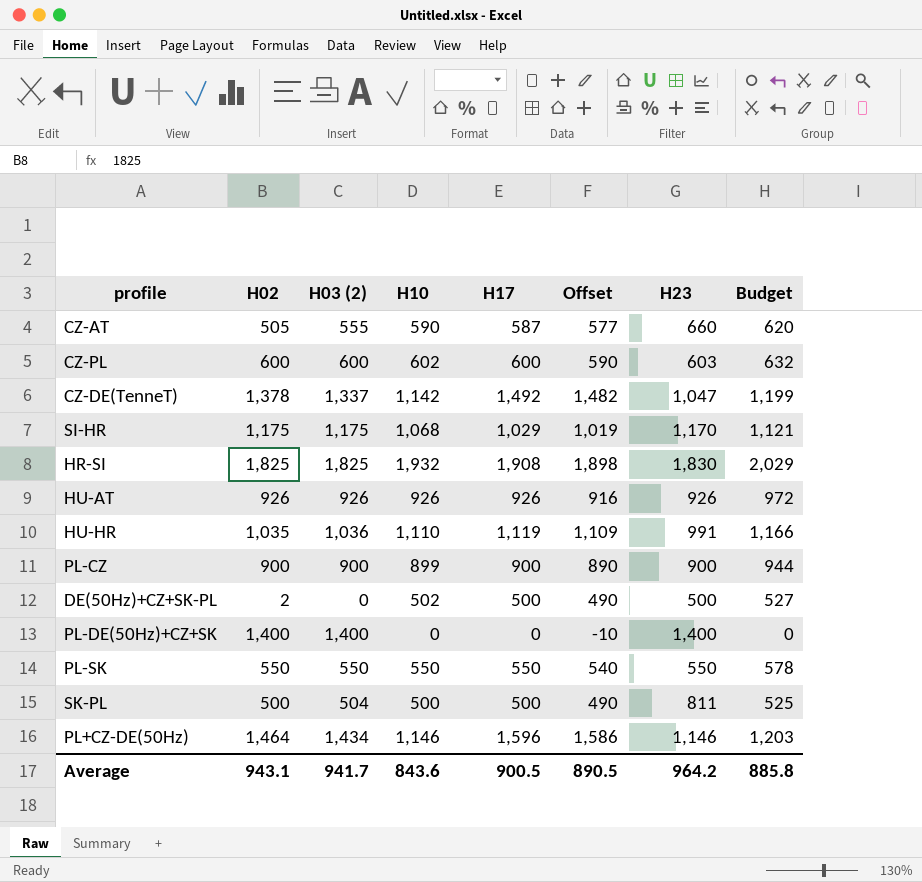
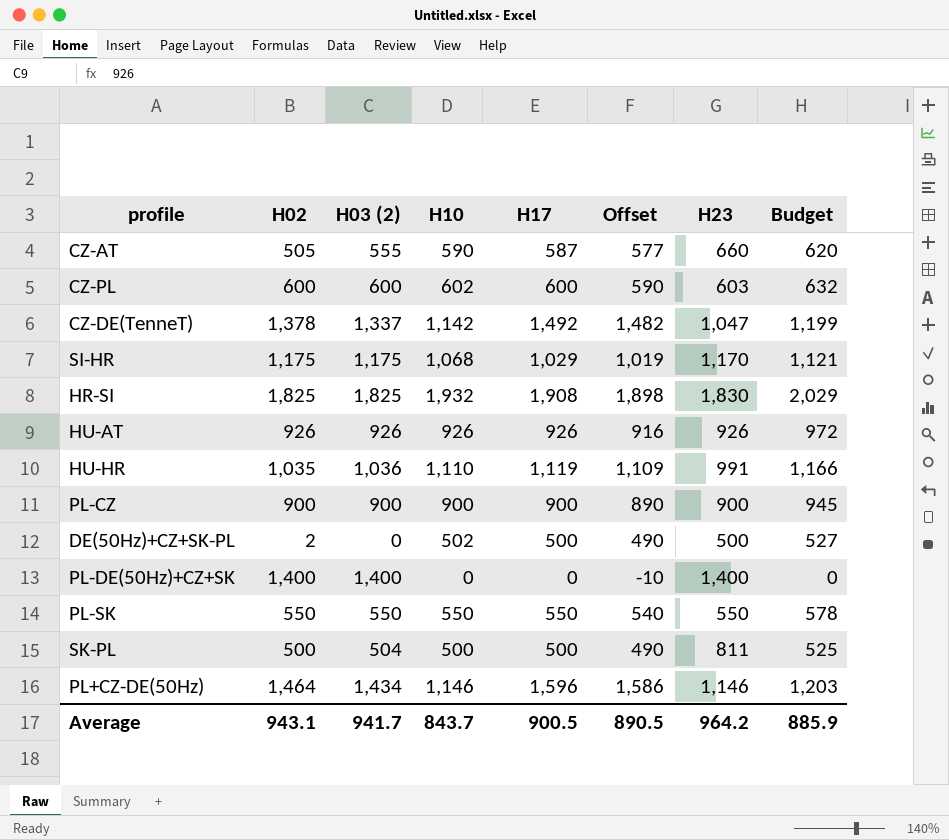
PL-CZ | H10: 899 -> 900
PL-CZ | Budget: 944 -> 945
Average | H10: 843.6 -> 843.7
Average | Budget: 885.8 -> 885.9

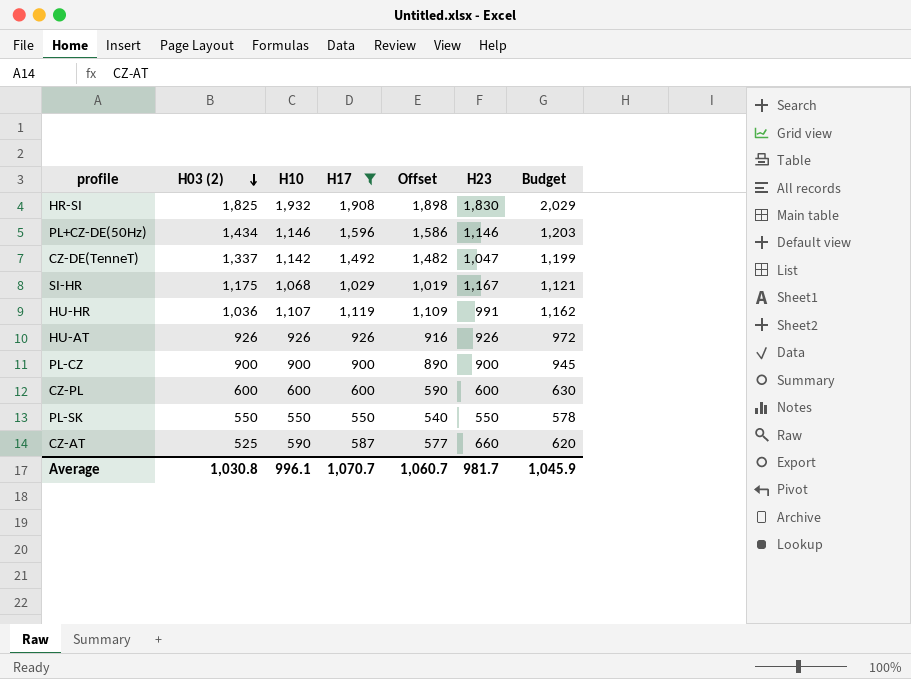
filter: none -> H17 >= 550
row order: none -> H03 (2) descending
column H02 | position: 2 -> none
SI-HR | H23: 1,170 -> 1,167
HU-HR | H10: 1,110 -> 1,107
HU-HR | Budget: 1,166 -> 1,162
CZ-PL | H10: 602 -> 600
CZ-PL | H23: 603 -> 600
CZ-PL | Budget: 632 -> 630
CZ-AT | H03 (2): 555 -> 525
Average | H03 (2): 941.7 -> 1,030.8
Average | H10: 843.7 -> 996.1
Average | H17: 900.5 -> 1,070.7
Average | Offset: 890.5 -> 1,060.7
Average | H23: 964.2 -> 981.7
Average | Budget: 885.9 -> 1,045.9

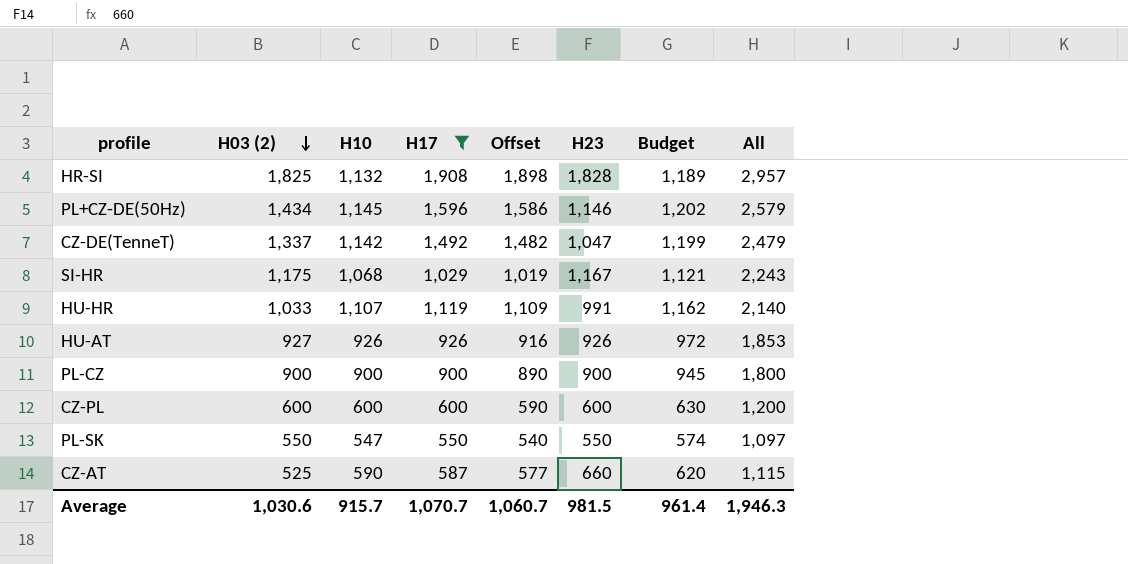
column All | formula: none -> [H03 (2)] + [H10]
HR-SI | H10: 1,932 -> 1,132
HR-SI | H23: 1,830 -> 1,828
HR-SI | Budget: 2,029 -> 1,189
PL+CZ-DE(50Hz) | H10: 1,146 -> 1,145
PL+CZ-DE(50Hz) | Budget: 1,203 -> 1,202
HU-HR | H03 (2): 1,036 -> 1,033
HU-AT | H03 (2): 926 -> 927
PL-SK | H10: 550 -> 547
PL-SK | Budget: 578 -> 574
Average | H03 (2): 1,030.8 -> 1,030.6
Average | H10: 996.1 -> 915.7
Average | H23: 981.7 -> 981.5
Average | Budget: 1,045.9 -> 961.4

